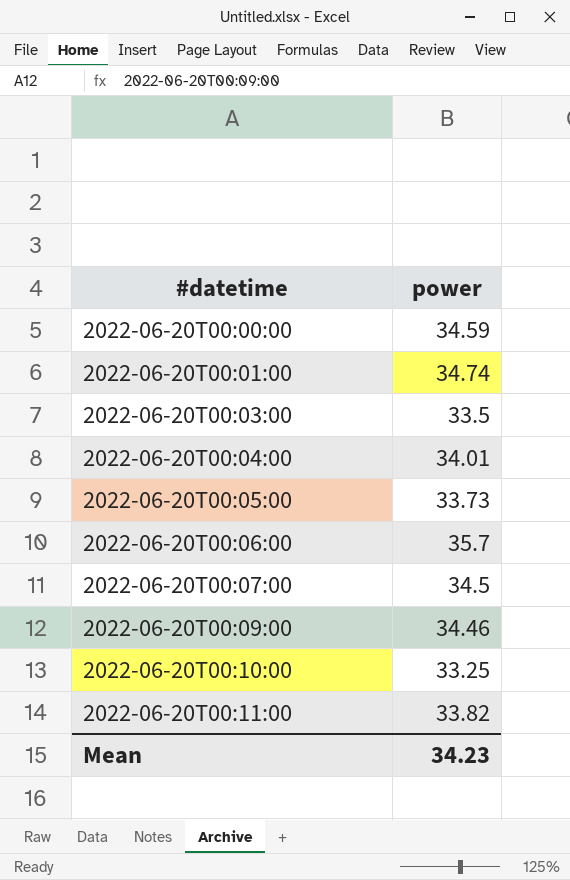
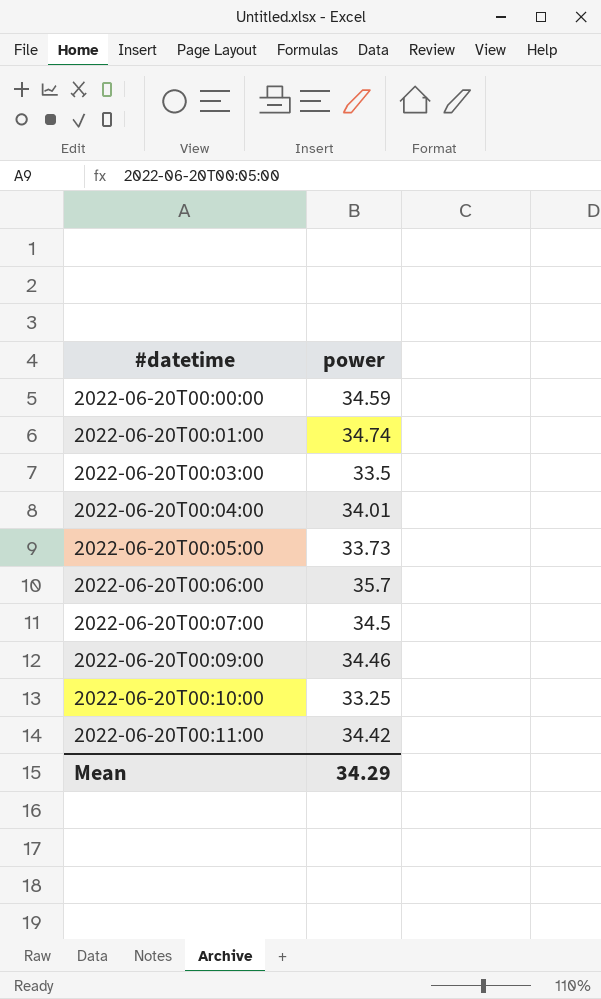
2022-06-20T00:11:00 | power: 33.82 -> 34.42
Mean | power: 34.23 -> 34.29

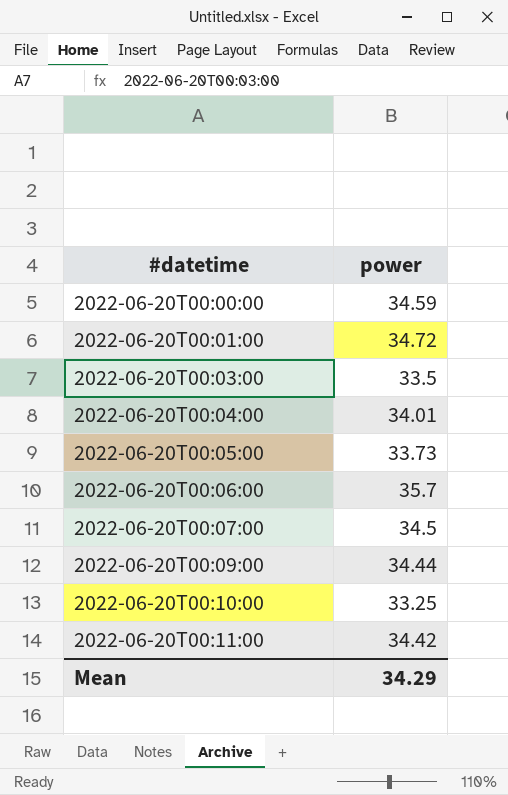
2022-06-20T00:01:00 | power: 34.74 -> 34.72
2022-06-20T00:09:00 | power: 34.46 -> 34.44

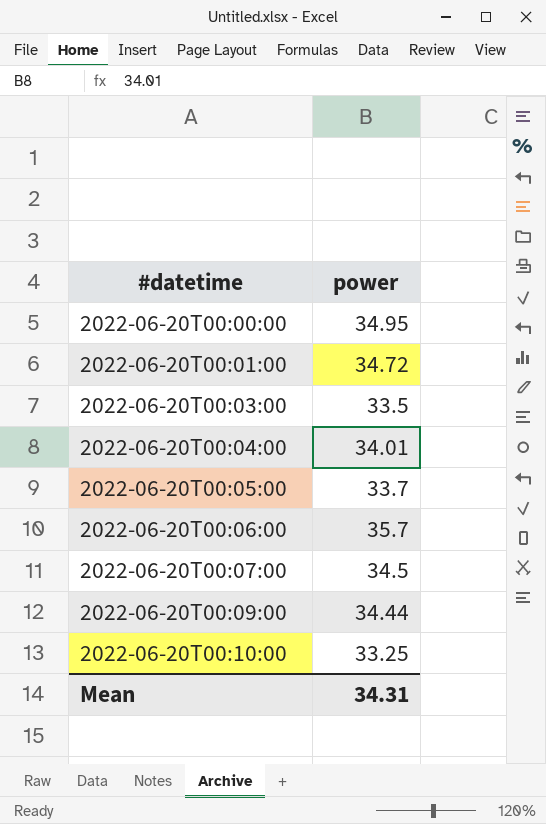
row 2022-06-20T00:11:00: 34.42 -> none
2022-06-20T00:00:00 | power: 34.59 -> 34.95
2022-06-20T00:05:00 | power: 33.73 -> 33.7
Mean | power: 34.29 -> 34.31

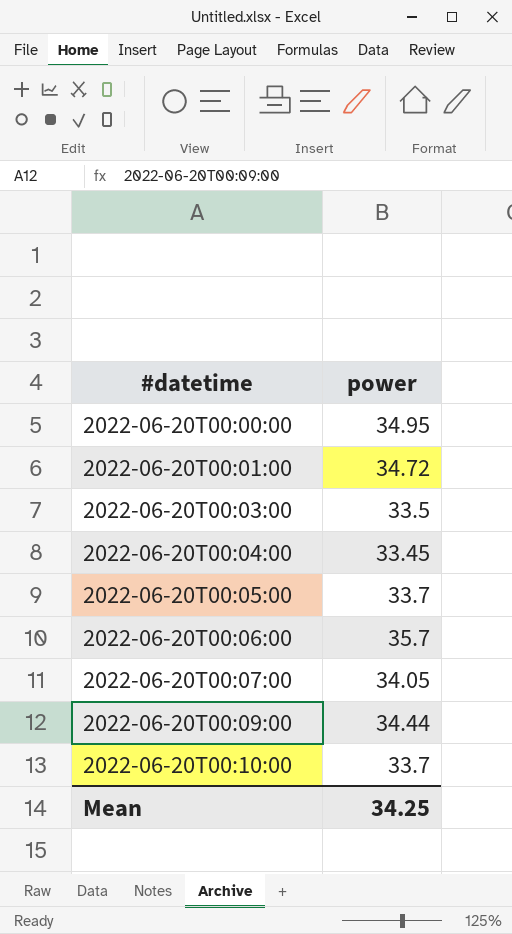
2022-06-20T00:04:00 | power: 34.01 -> 33.45
2022-06-20T00:07:00 | power: 34.5 -> 34.05
2022-06-20T00:10:00 | power: 33.25 -> 33.7
Mean | power: 34.31 -> 34.25

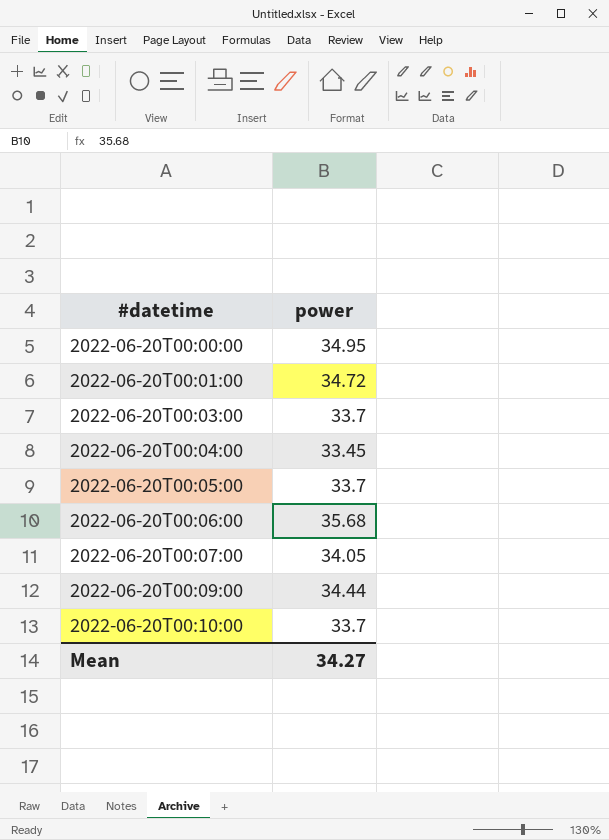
2022-06-20T00:03:00 | power: 33.5 -> 33.7
2022-06-20T00:06:00 | power: 35.7 -> 35.68
Mean | power: 34.25 -> 34.27

